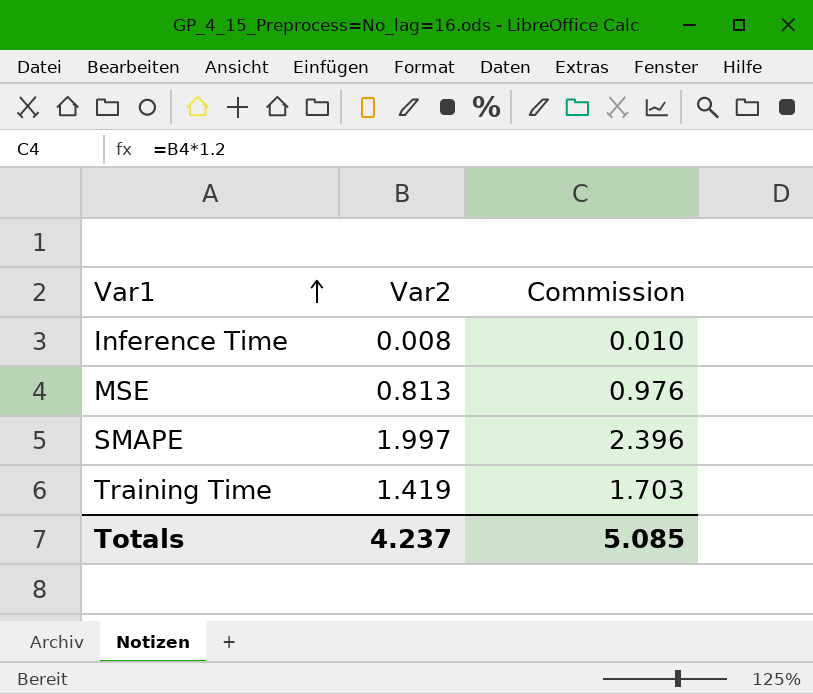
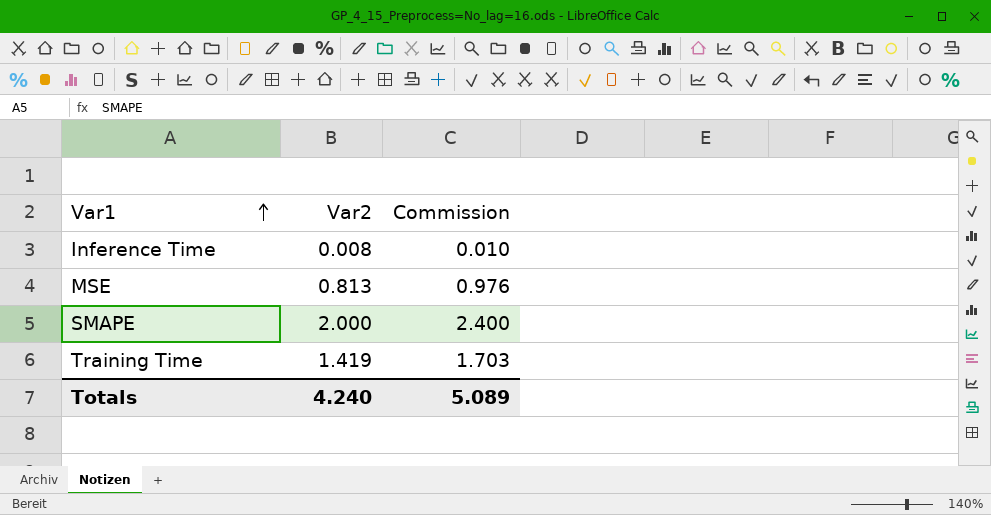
SMAPE | Var2: 1.997 -> 2.000
SMAPE | Commission: 2.396 -> 2.400
Totals | Var2: 4.237 -> 4.240
Totals | Commission: 5.085 -> 5.089

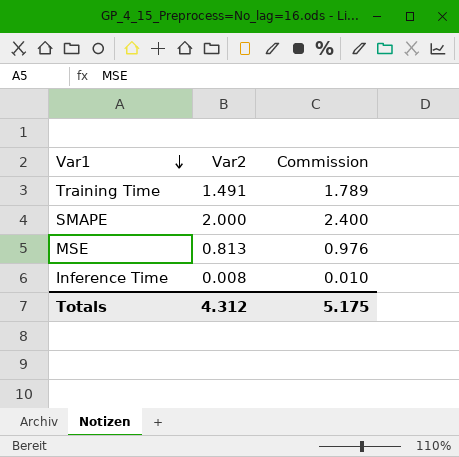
row order: Var1 ascending -> Var1 descending
Training Time | Var2: 1.419 -> 1.491
Training Time | Commission: 1.703 -> 1.789
Totals | Var2: 4.240 -> 4.312
Totals | Commission: 5.089 -> 5.175

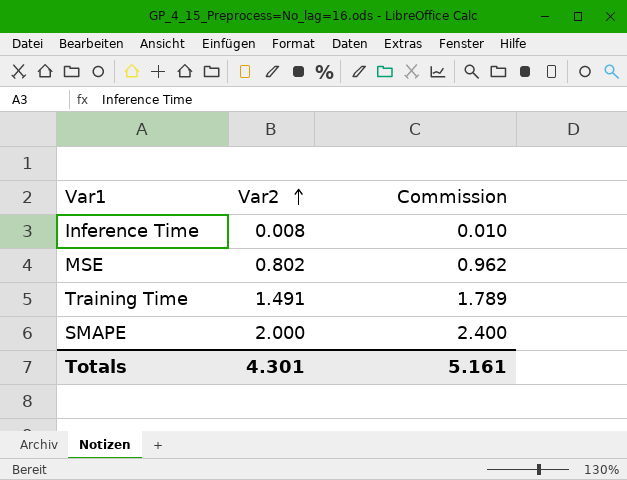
row order: Var1 descending -> Var2 ascending
MSE | Var2: 0.813 -> 0.802
MSE | Commission: 0.976 -> 0.962
Totals | Var2: 4.312 -> 4.301
Totals | Commission: 5.175 -> 5.161

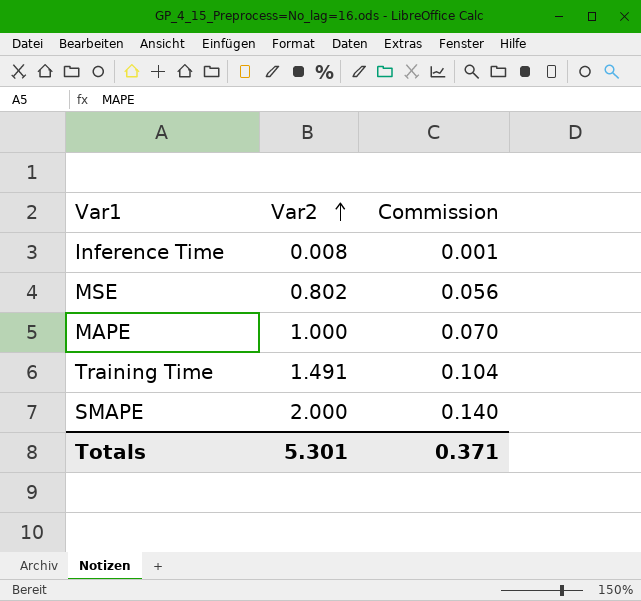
column Commission | formula: [Var2] * 1.2 -> [Var2] * 0.07
row MAPE: none -> 1.000 | 0.070
Totals | Var2: 4.301 -> 5.301
Totals | Commission: 5.161 -> 0.371

